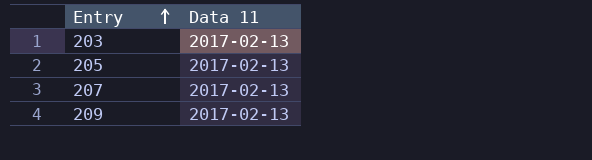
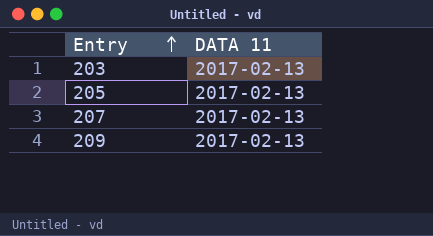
column name: Data 11 -> DATA 11

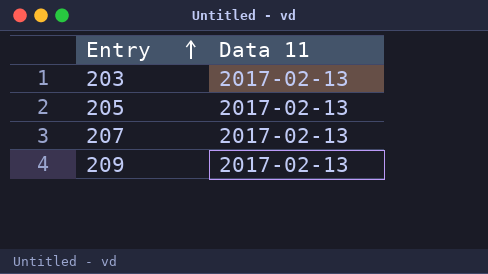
column name: DATA 11 -> Data 11

